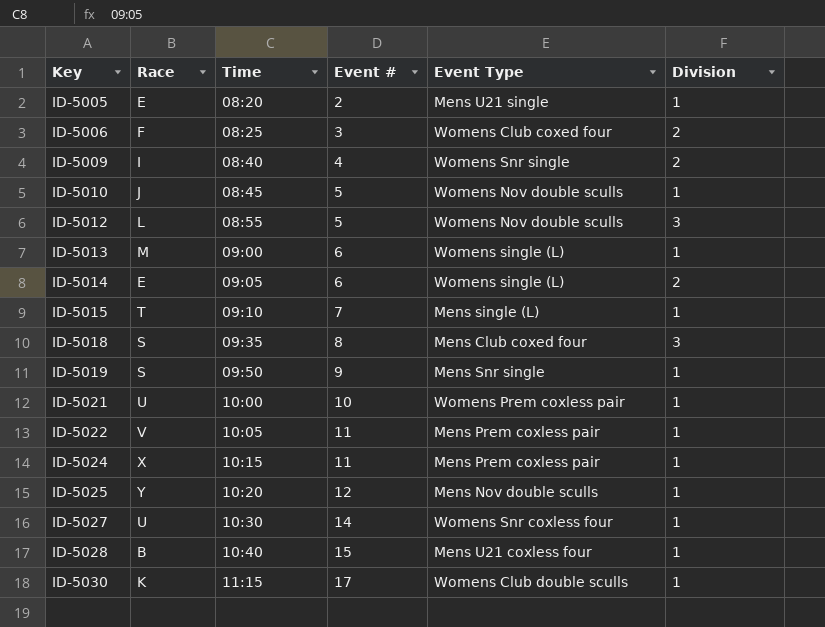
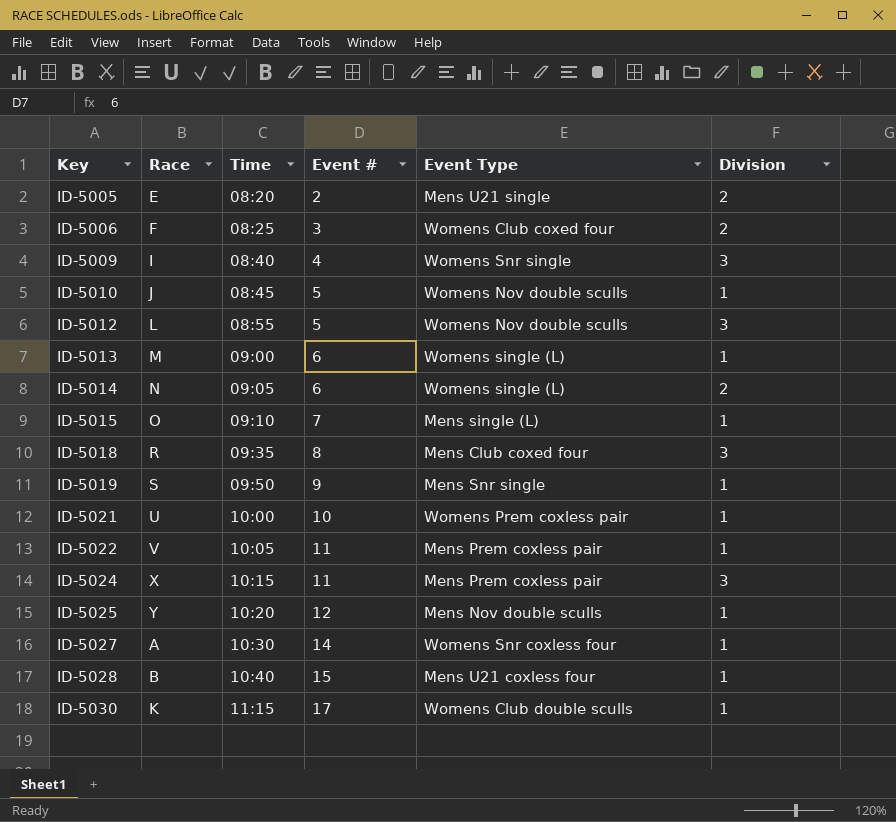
ID-5005 | Division: 1 -> 2
ID-5009 | Division: 2 -> 3
ID-5014 | Race: E -> N
ID-5015 | Race: T -> O
ID-5018 | Race: S -> R
ID-5024 | Division: 1 -> 3
ID-5027 | Race: U -> A

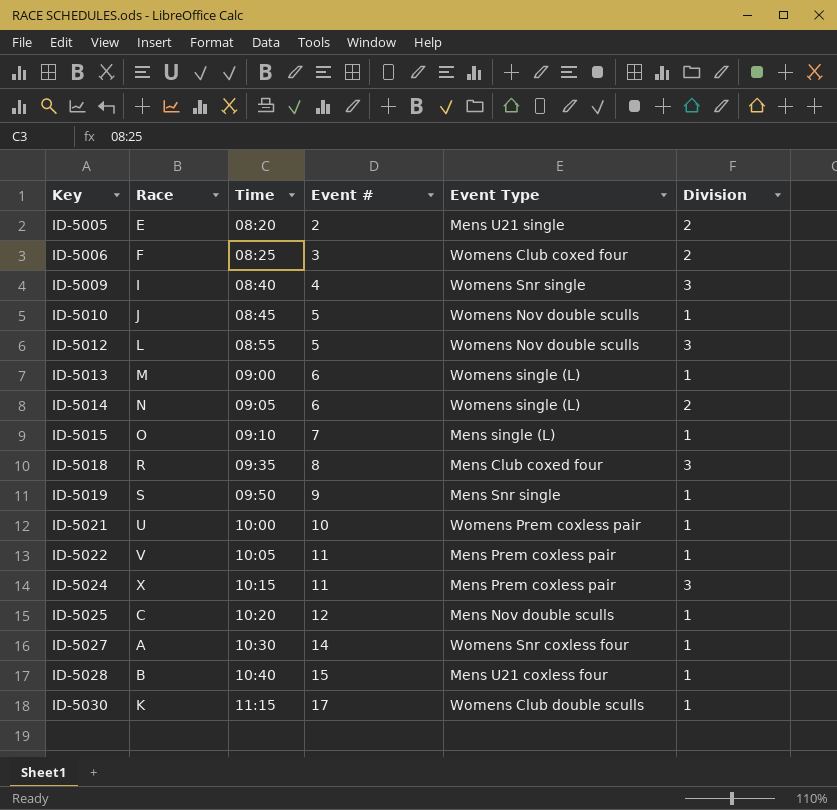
ID-5025 | Race: Y -> C

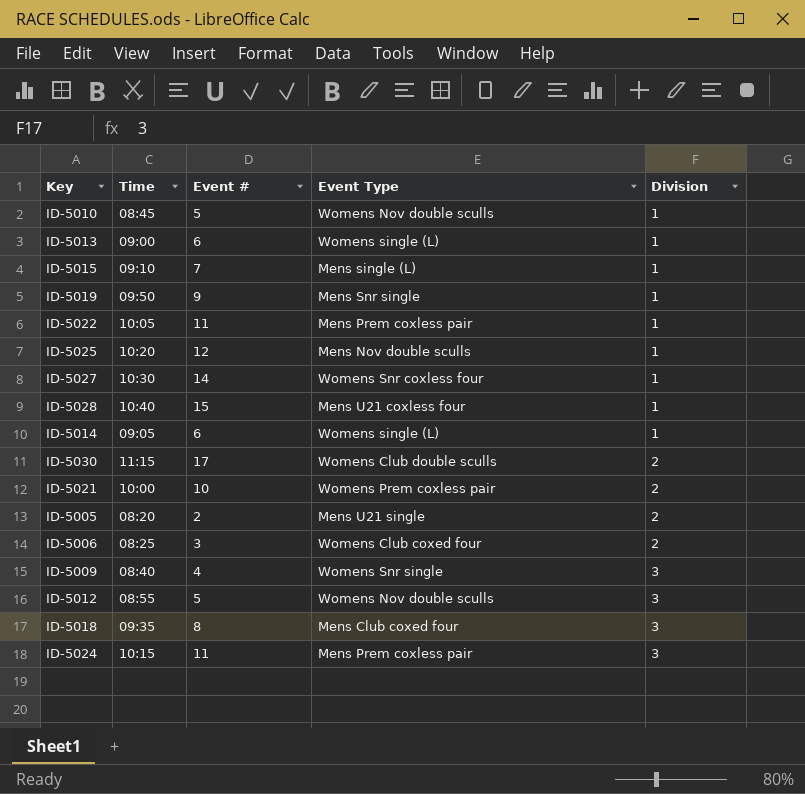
row order: Key ascending -> Division ascending
column Race | position: 2 -> none
ID-5014 | Division: 2 -> 1
ID-5030 | Division: 1 -> 2
ID-5021 | Division: 1 -> 2

